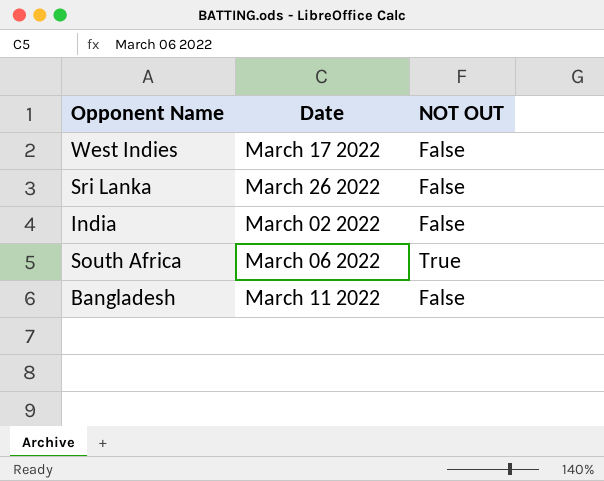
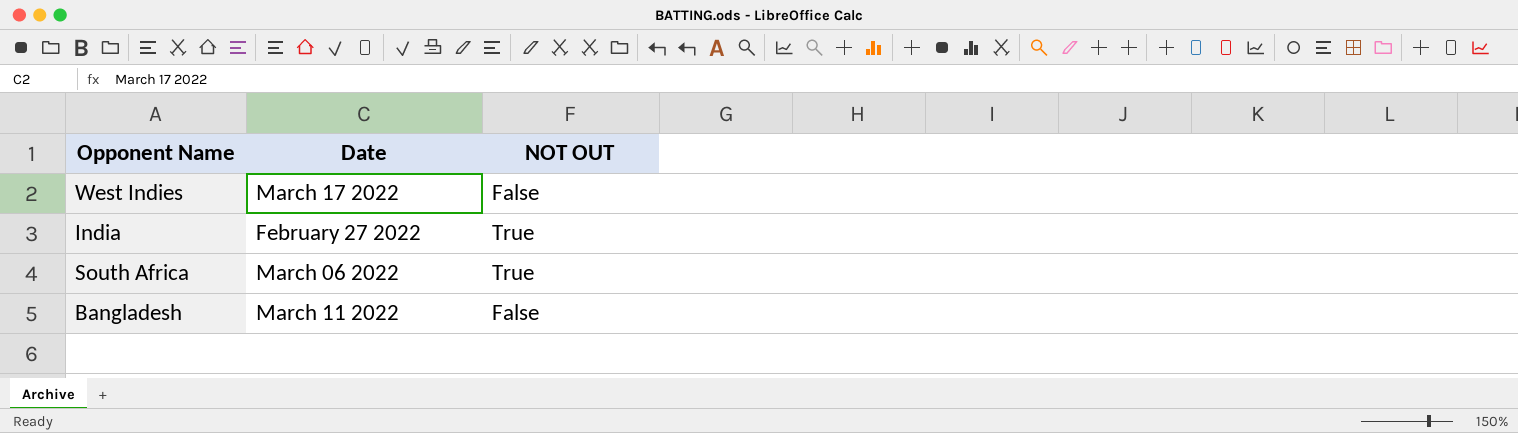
row Sri Lanka: March 26 2022 | False -> none
India | Date: March 02 2022 -> February 27 2022
India | NOT OUT: False -> True

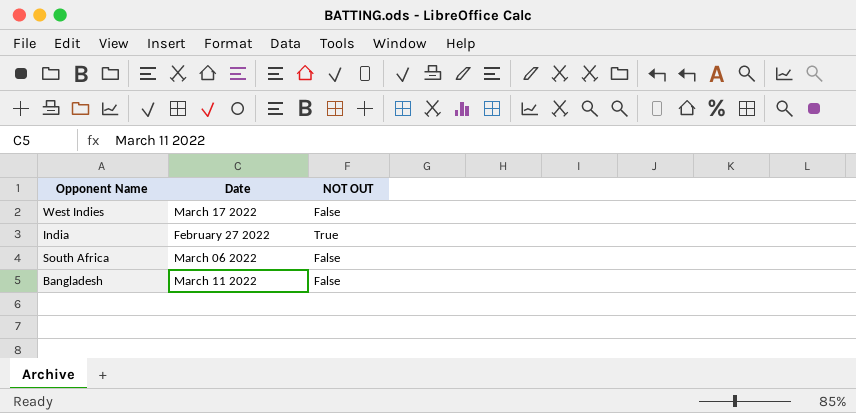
South Africa | NOT OUT: True -> False

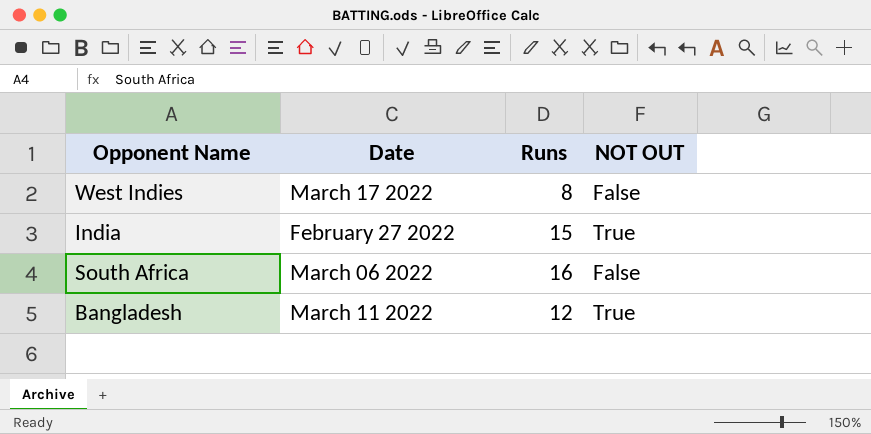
column Runs | position: none -> 3
Bangladesh | NOT OUT: False -> True

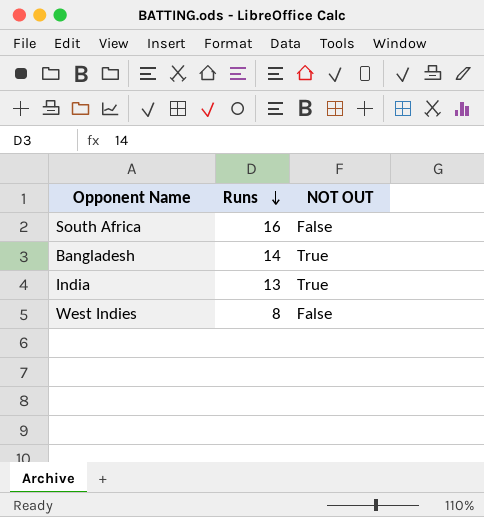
row order: none -> Runs descending
column Date | position: 2 -> none
Bangladesh | Runs: 12 -> 14
India | Runs: 15 -> 13

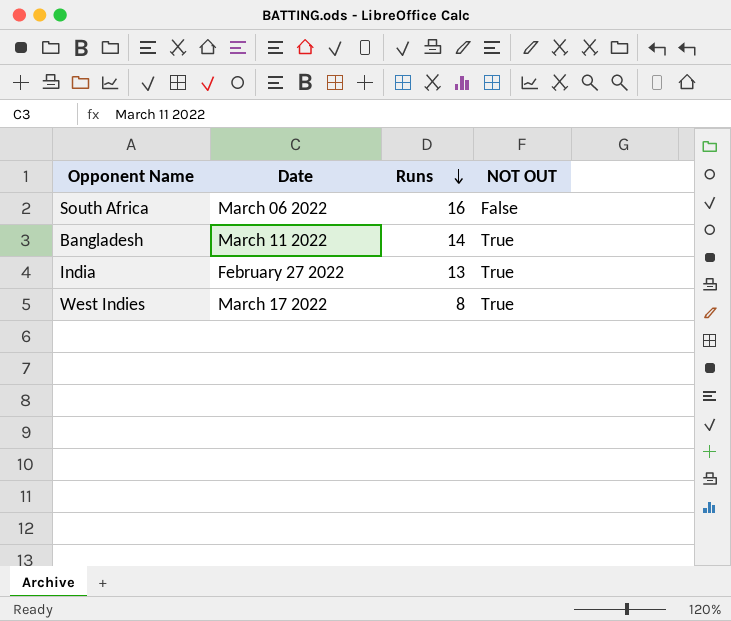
column Date | position: none -> 2
West Indies | NOT OUT: False -> True

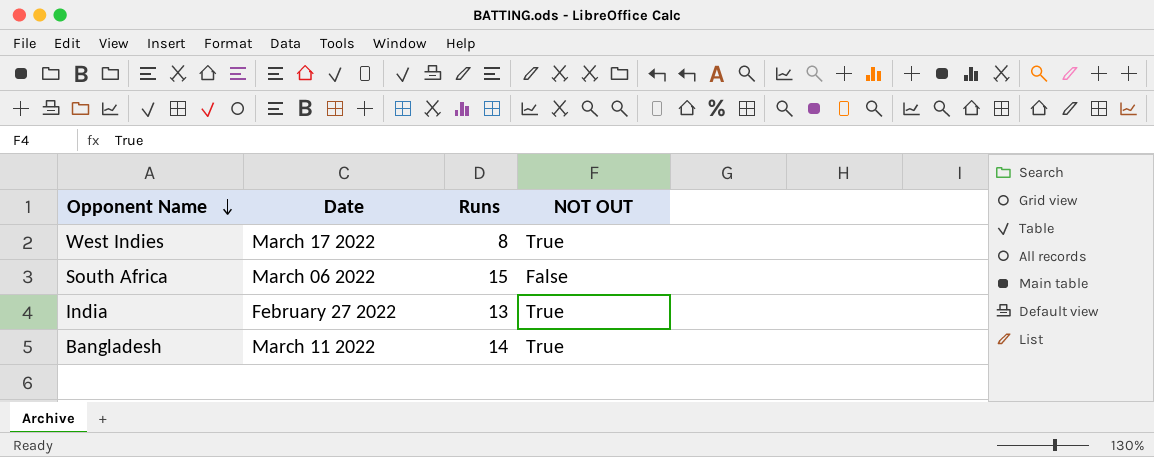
row order: Runs descending -> Opponent Name descending
South Africa | Runs: 16 -> 15

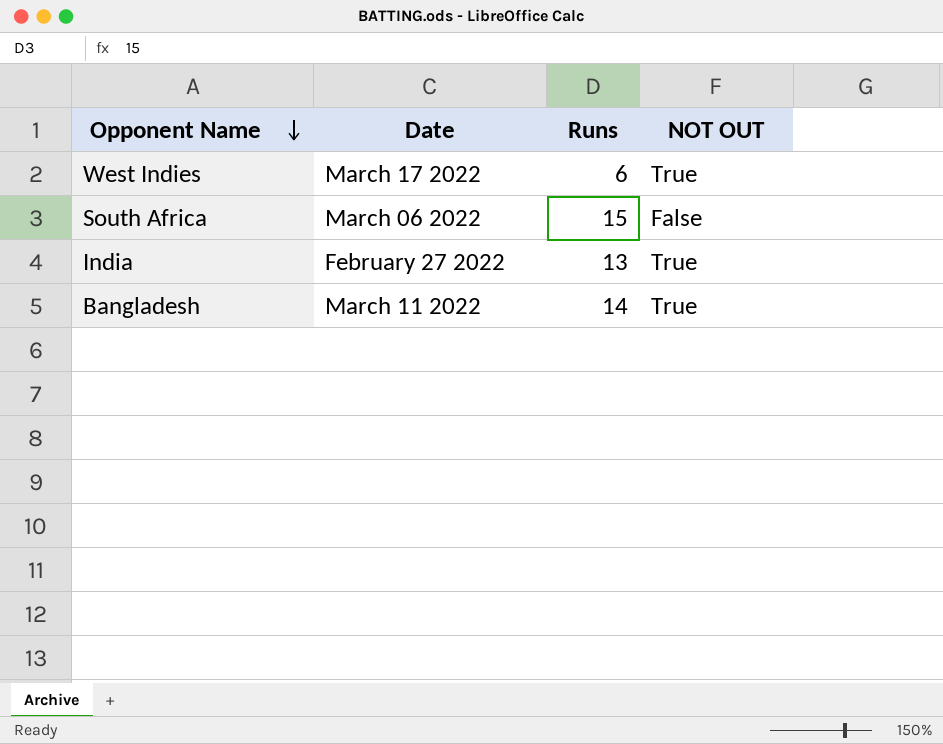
West Indies | Runs: 8 -> 6

